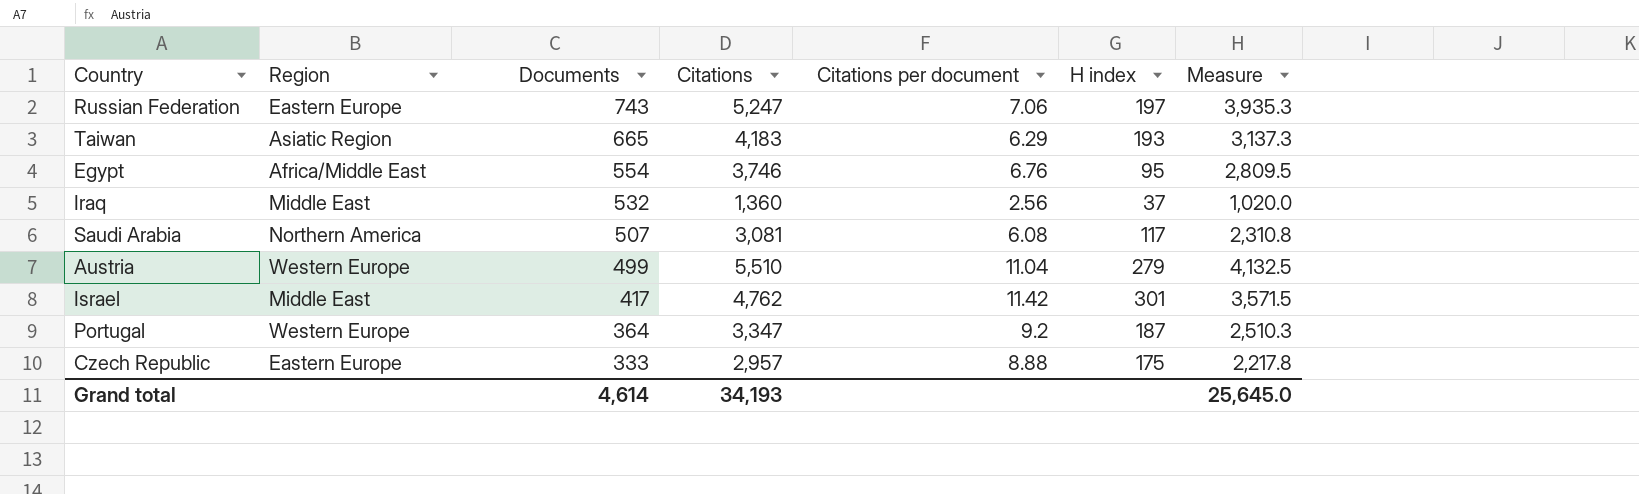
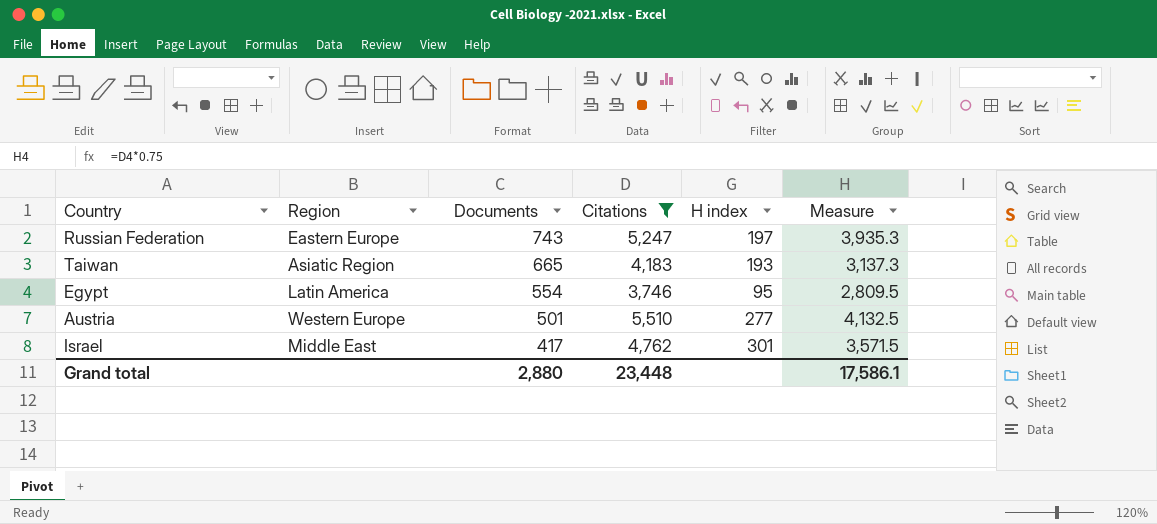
filter: none -> Citations >= 3,746
column Citations per document | formula: [Citations] / [Documents] -> none
Egypt | Region: Africa/Middle East -> Latin America
Austria | Documents: 499 -> 501
Austria | H index: 279 -> 277
Grand total | Documents: 4,614 -> 2,880
Grand total | Citations: 34,193 -> 23,448
Grand total | Measure: 25,645.0 -> 17,586.1

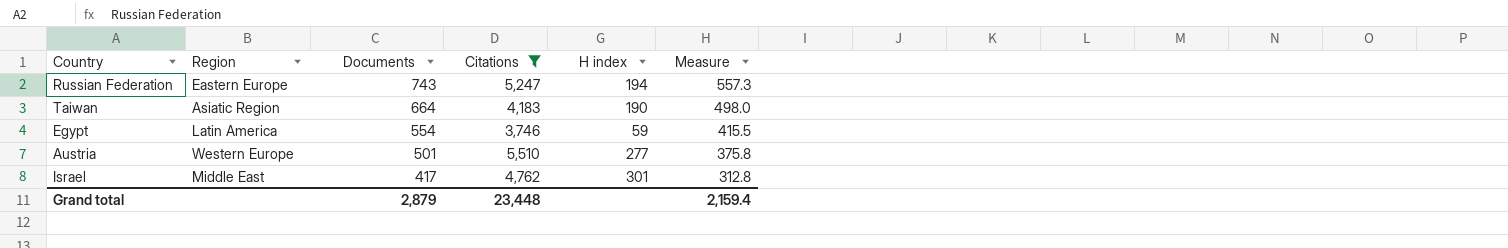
column Measure | formula: [Citations] * 0.75 -> [Documents] * 0.75
Russian Federation | H index: 197 -> 194
Taiwan | Documents: 665 -> 664
Taiwan | H index: 193 -> 190
Egypt | H index: 95 -> 59
Grand total | Documents: 2,880 -> 2,879
Grand total | Measure: 17,586.1 -> 2,159.4

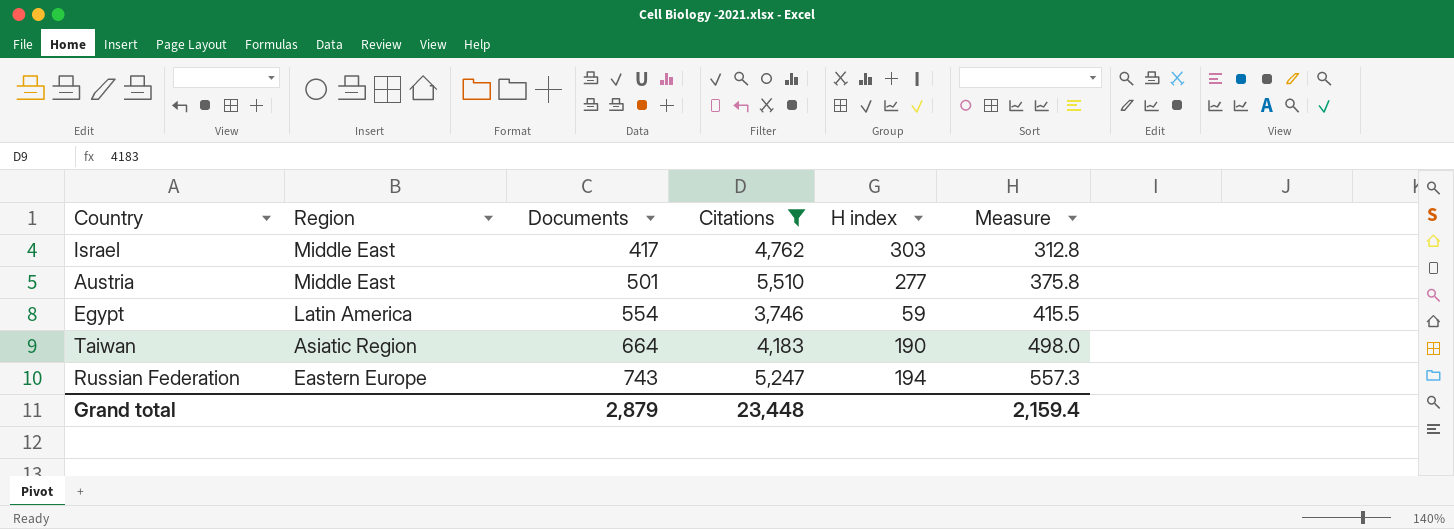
row order: Documents descending -> Documents ascending
Israel | H index: 301 -> 303
Austria | Region: Western Europe -> Middle East

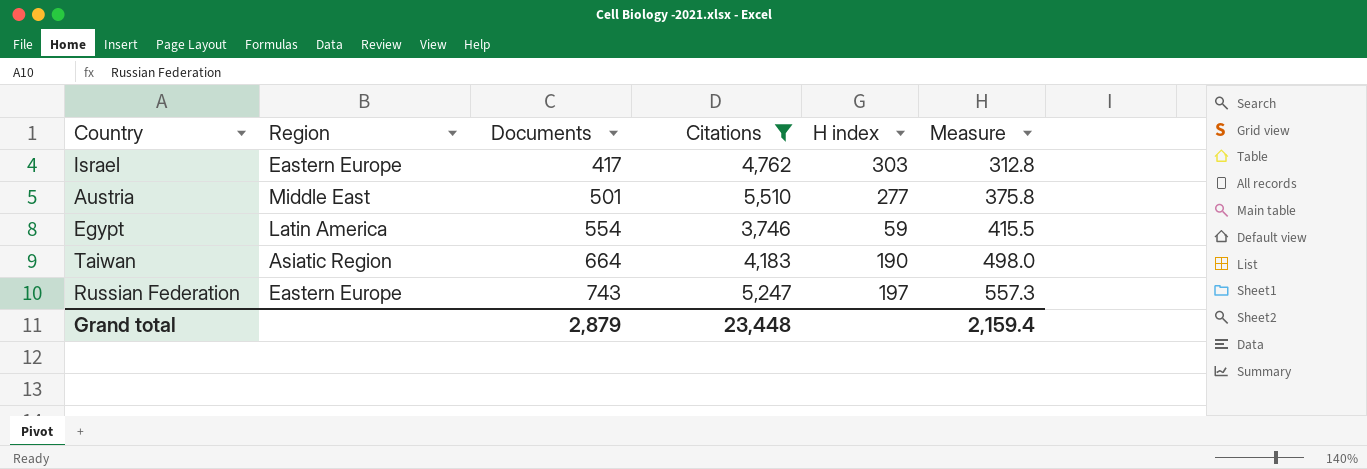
Israel | Region: Middle East -> Eastern Europe
Russian Federation | H index: 194 -> 197

